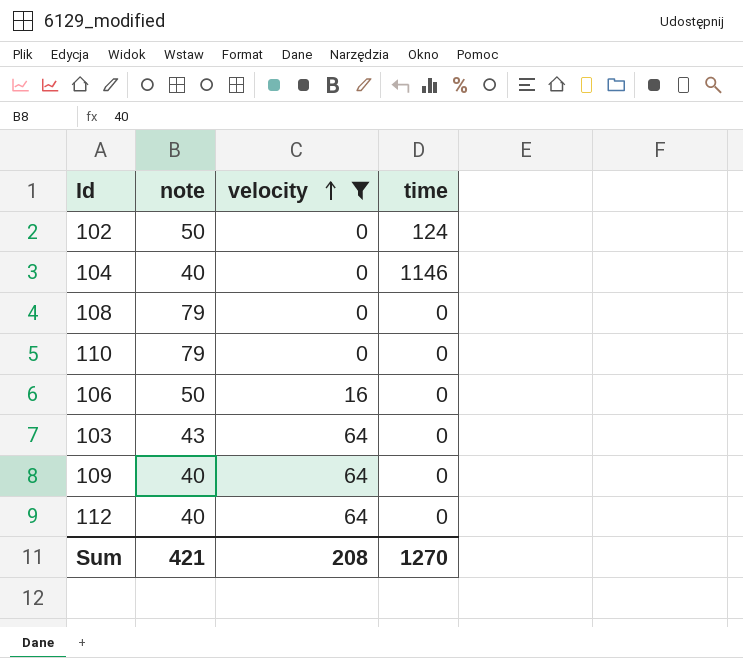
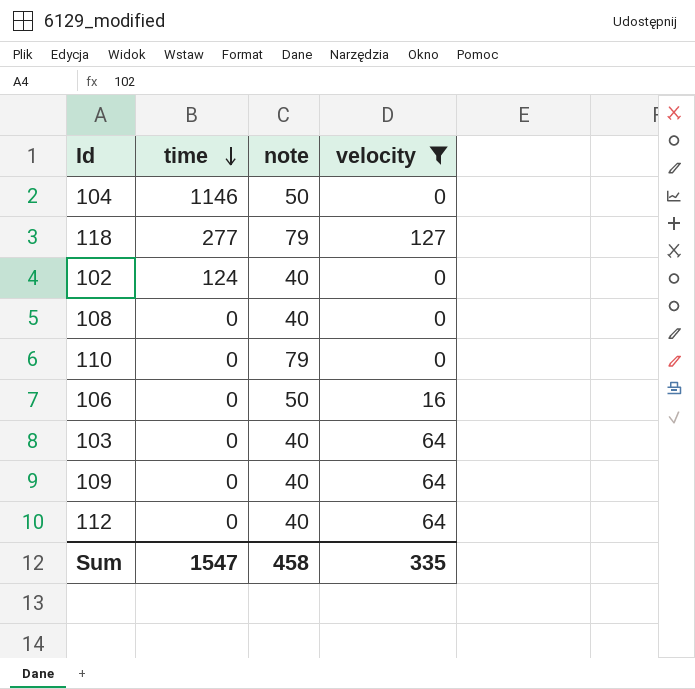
row order: velocity ascending -> time descending
column time | position: 4 -> 2
104 | note: 40 -> 50
row 118: none -> 277 | 79 | 127
102 | note: 50 -> 40
108 | note: 79 -> 40
103 | note: 43 -> 40
Sum | time: 1270 -> 1547
Sum | note: 421 -> 458
Sum | velocity: 208 -> 335

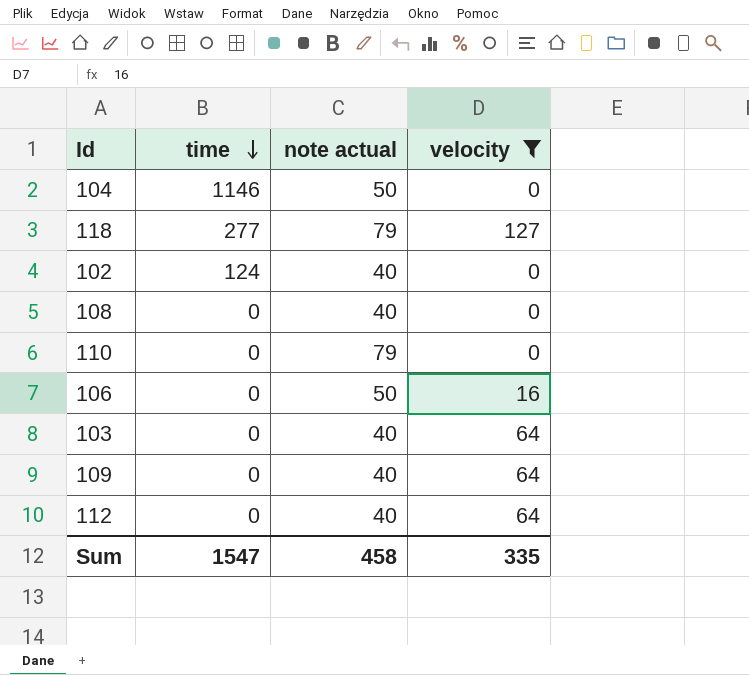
column name: note -> note actual

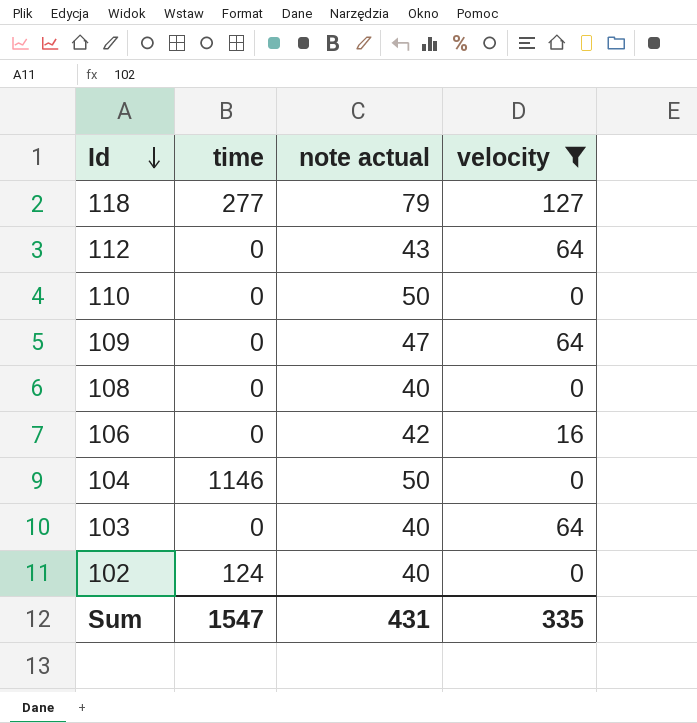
row order: time descending -> Id descending
112 | note actual: 40 -> 43
110 | note actual: 79 -> 50
109 | note actual: 40 -> 47
106 | note actual: 50 -> 42
Sum | note actual: 458 -> 431

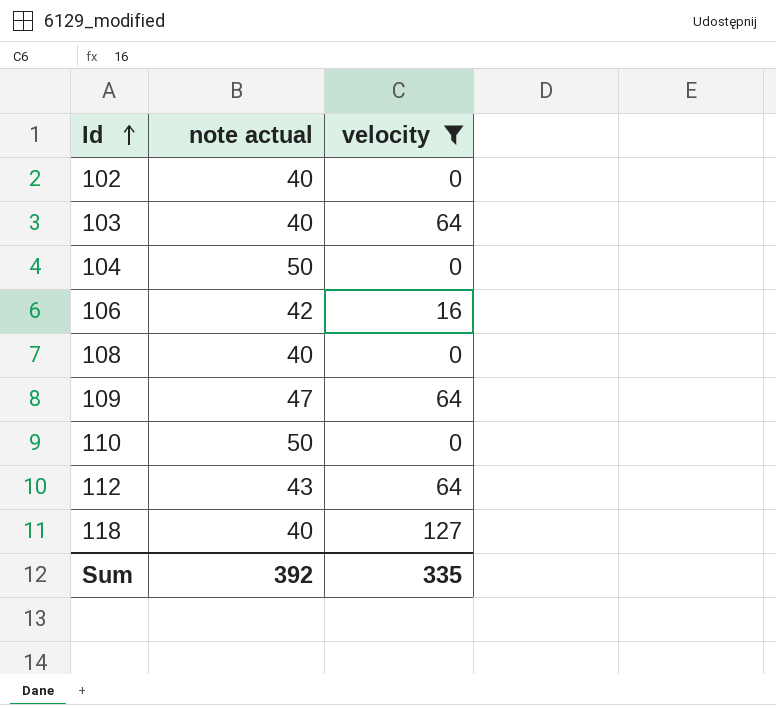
row order: Id descending -> Id ascending
column time | position: 2 -> none
118 | note actual: 79 -> 40
Sum | note actual: 431 -> 392

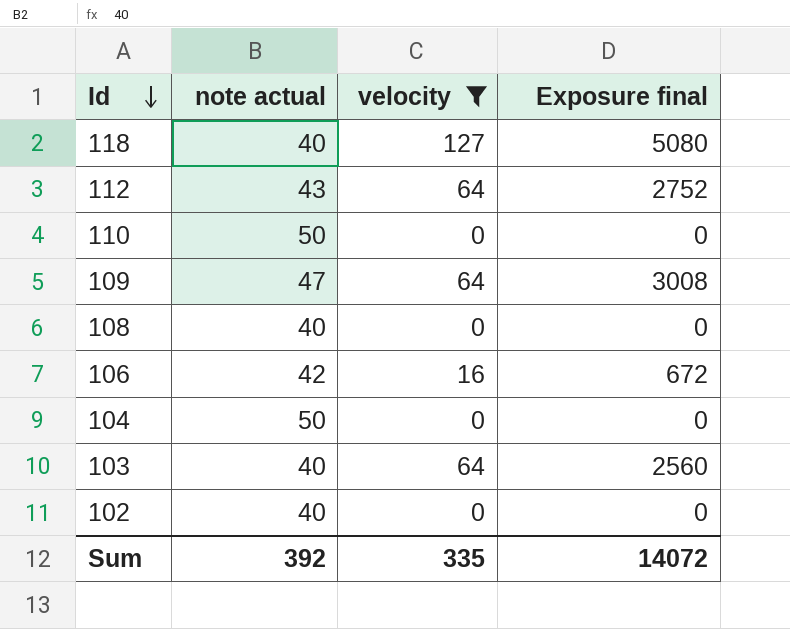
row order: Id ascending -> Id descending
column Exposure final | formula: none -> [note actual] * [velocity]

